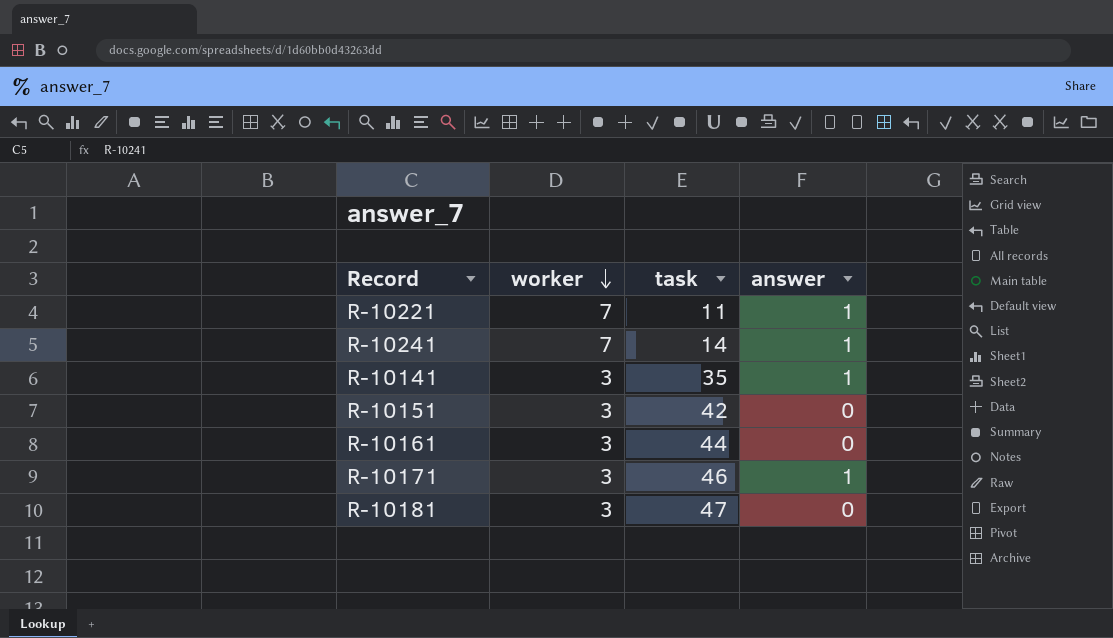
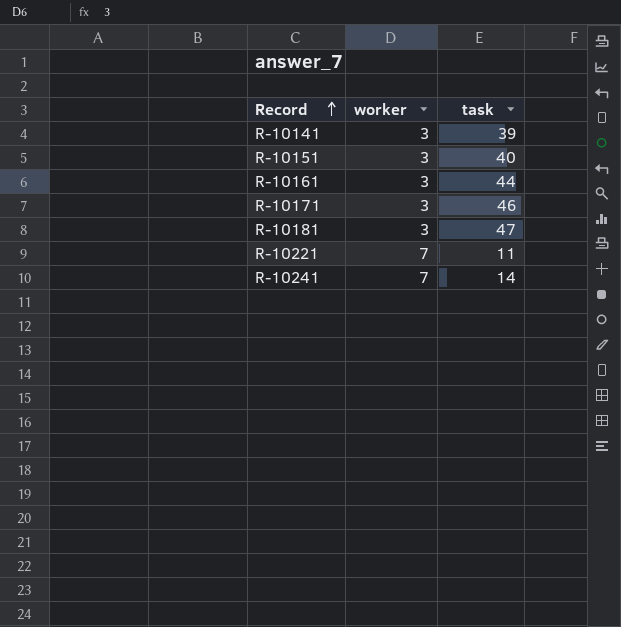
row order: worker descending -> Record ascending
column answer | position: 4 -> none
R-10141 | task: 35 -> 39
R-10151 | task: 42 -> 40

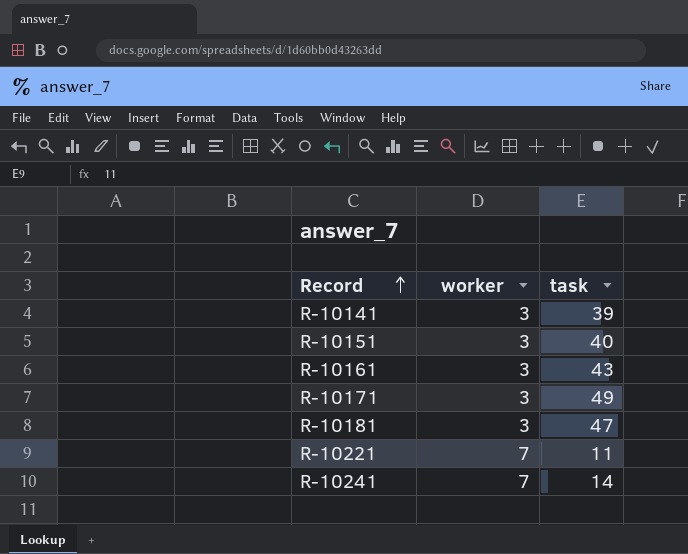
R-10161 | task: 44 -> 43
R-10171 | task: 46 -> 49

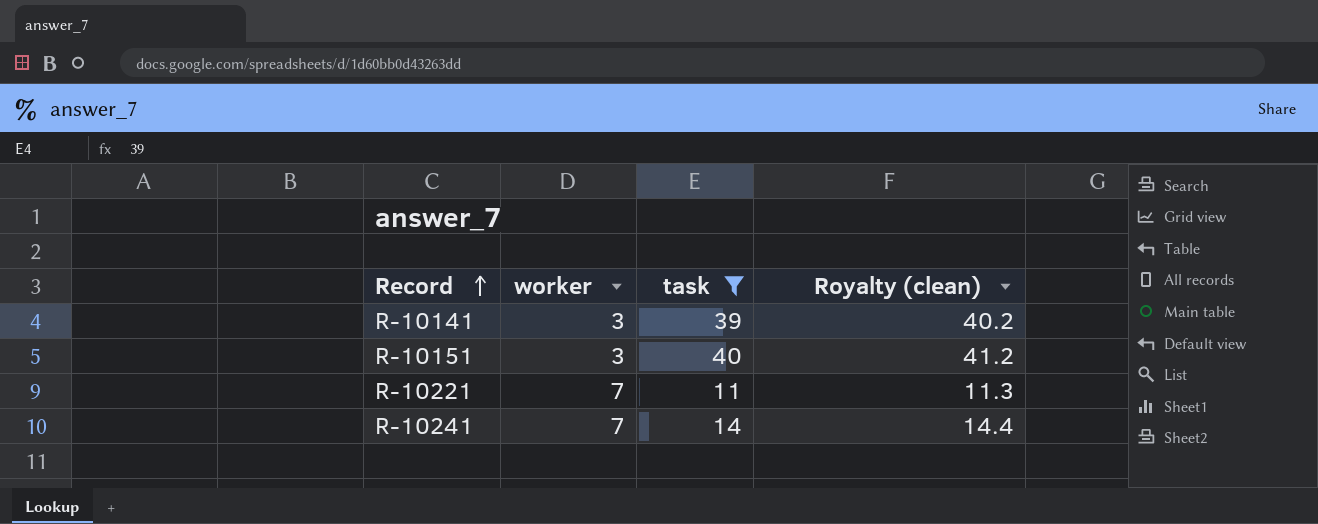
filter: none -> task <= 40
column Royalty (clean) | formula: none -> [task] * 1.03

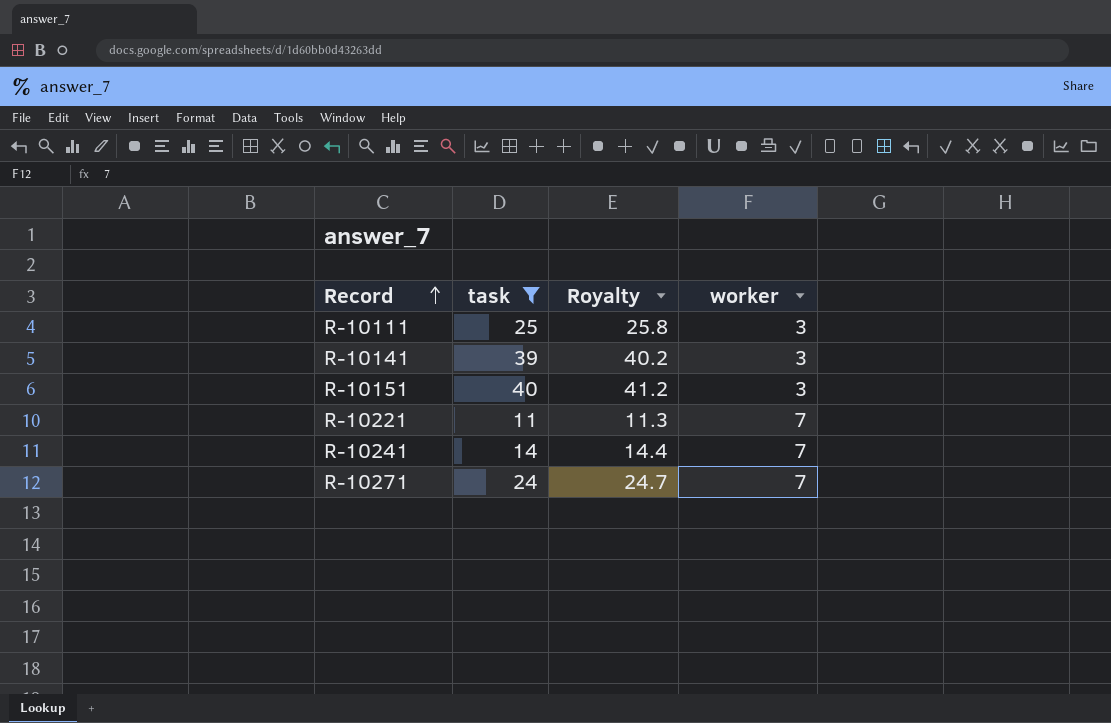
column name: Royalty (clean) -> Royalty
column worker | position: 2 -> 4
row R-10111: none -> 25 | 25.8 | 3
row R-10271: none -> 24 | 24.7 | 7

